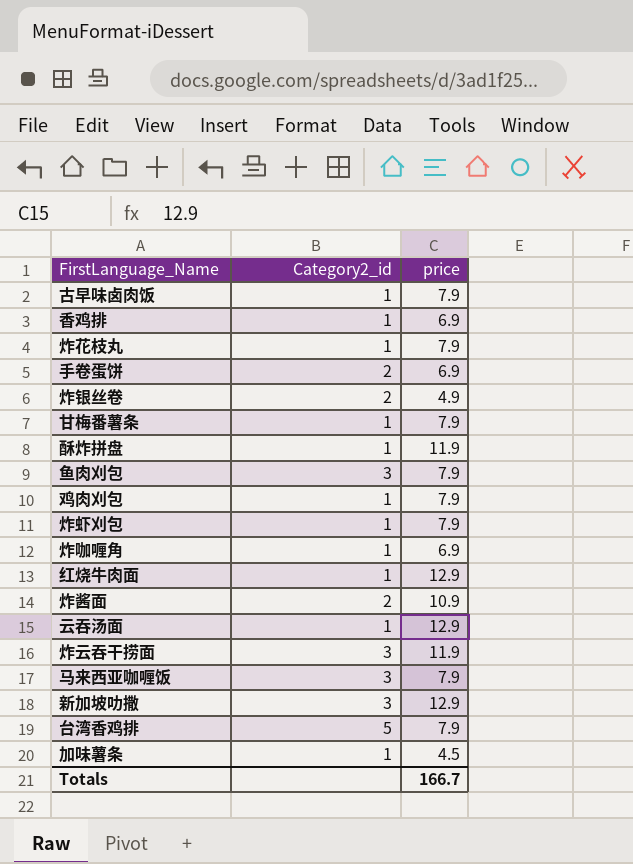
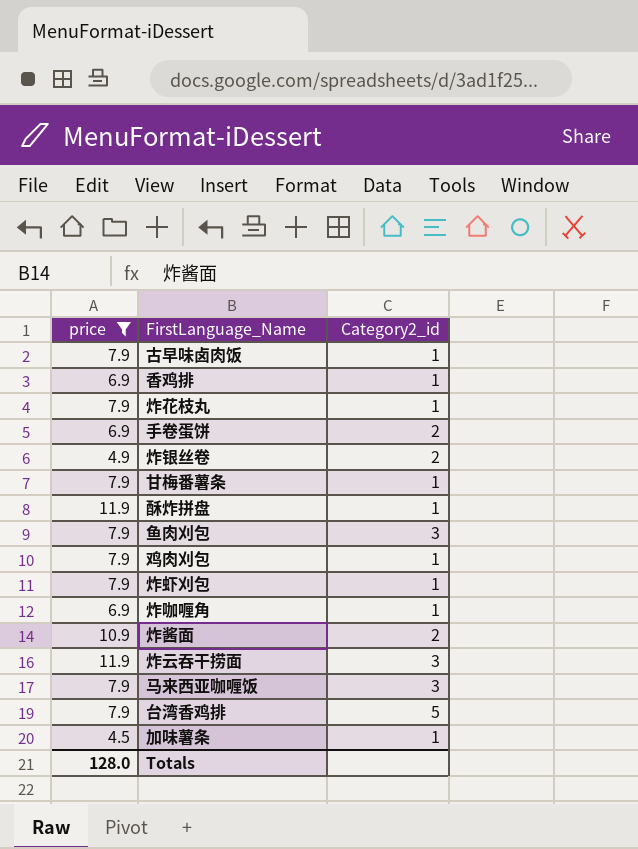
filter: none -> price != 12.9
column price | position: 3 -> 1
Totals | price: 166.7 -> 128.0

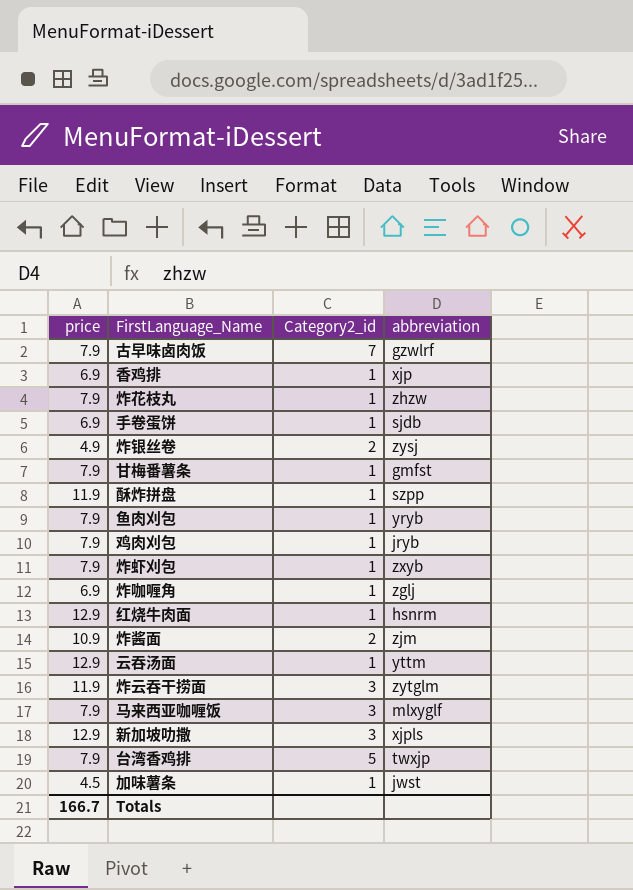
filter: price != 12.9 -> none
column abbreviation | position: none -> 4
古早味卤肉饭 | Category2_id: 1 -> 7
手卷蛋饼 | Category2_id: 2 -> 1
鱼肉刈包 | Category2_id: 3 -> 1
Totals | price: 128.0 -> 166.7

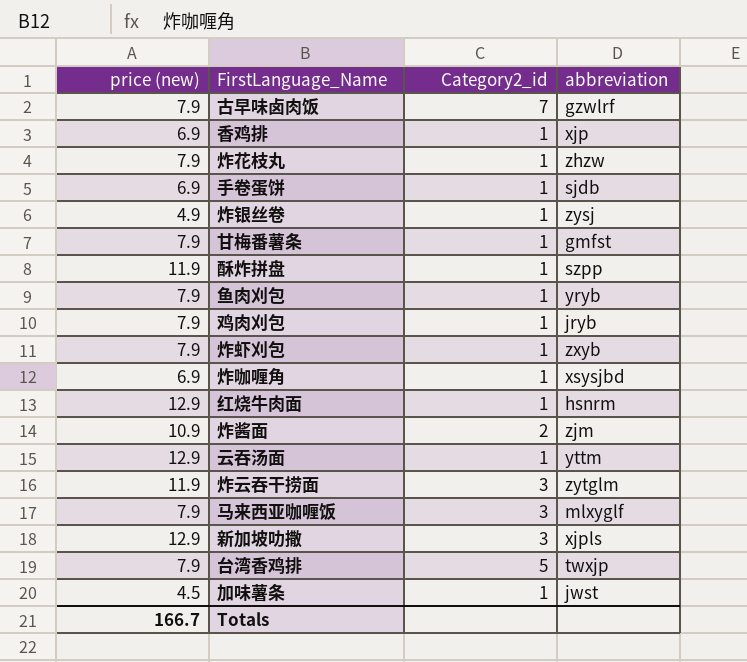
column name: price -> price (new)
炸银丝卷 | Category2_id: 2 -> 1
炸咖喱角 | abbreviation: zglj -> xsysjbd

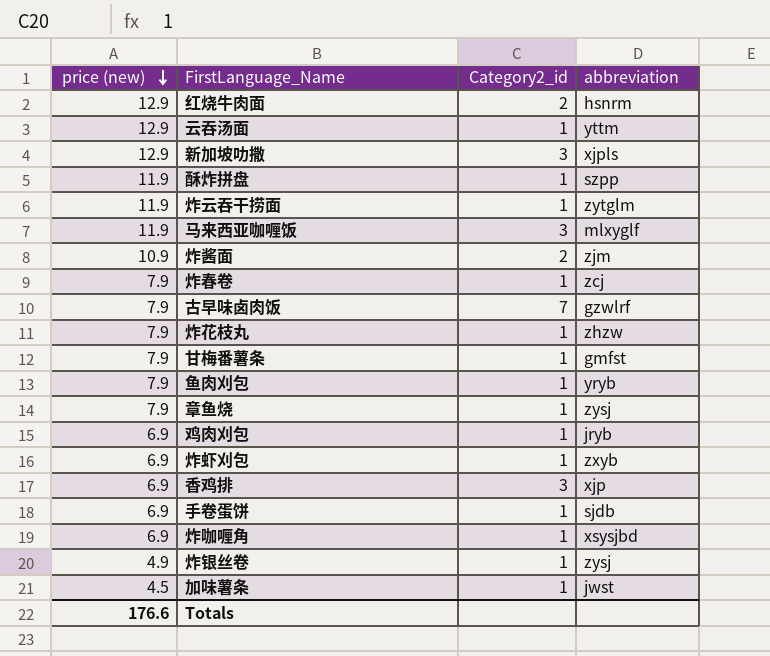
row order: none -> price (new) descending
row 台湾香鸡排: 7.9 | 5 | twxjp -> none
红烧牛肉面 | Category2_id: 1 -> 2
炸云吞干捞面 | Category2_id: 3 -> 1
马来西亚咖喱饭 | price (new): 7.9 -> 11.9
row 炸春卷: none -> 7.9 | 1 | zcj
row 章鱼烧: none -> 7.9 | 1 | zysj
鸡肉刈包 | price (new): 7.9 -> 6.9
炸虾刈包 | price (new): 7.9 -> 6.9
香鸡排 | Category2_id: 1 -> 3
Totals | price (new): 166.7 -> 176.6

